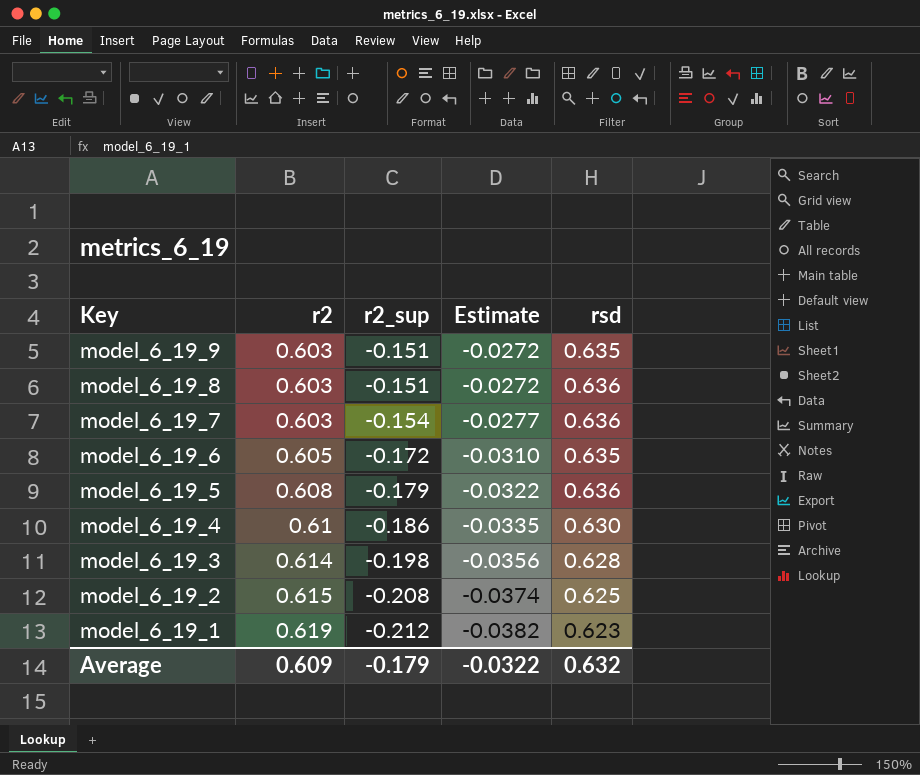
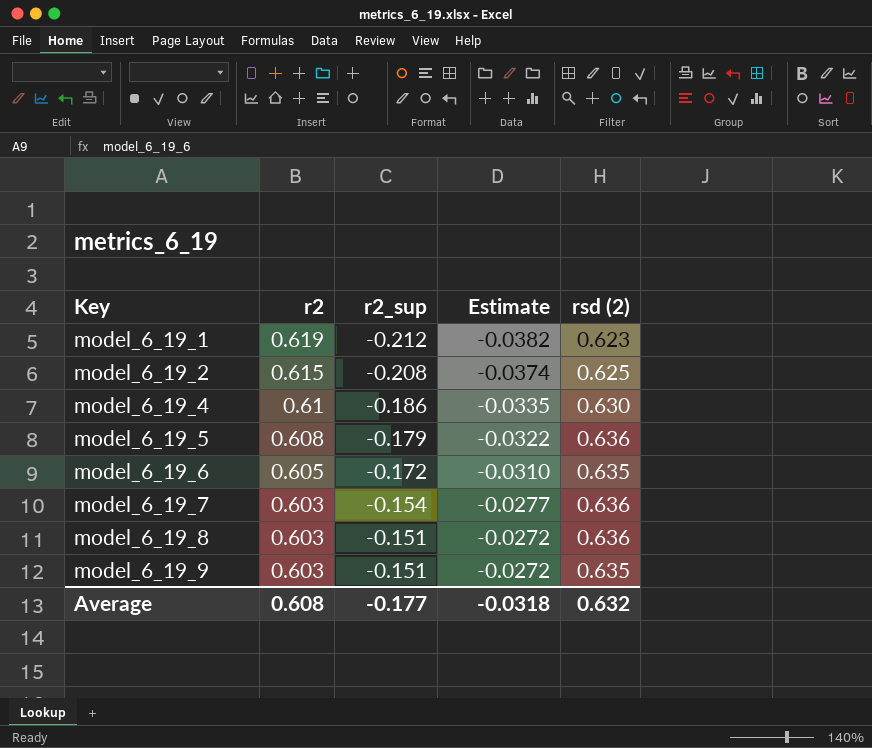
row order: Key descending -> Key ascending
column name: rsd -> rsd (2)
row model_6_19_3: 0.614 | -0.198 | -0.0356 | 0.628 -> none
Average | r2: 0.609 -> 0.608
Average | r2_sup: -0.179 -> -0.177
Average | Estimate: -0.0322 -> -0.0318

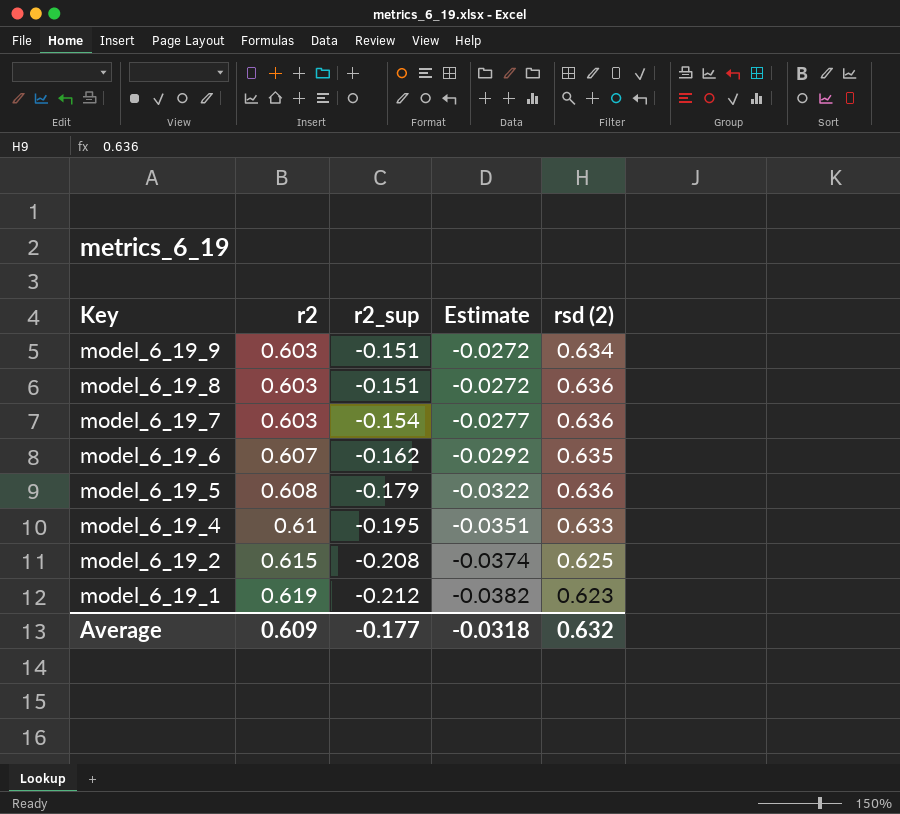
row order: Key ascending -> Key descending
model_6_19_9 | rsd (2): 0.635 -> 0.634
model_6_19_6 | r2: 0.605 -> 0.607
model_6_19_6 | r2_sup: -0.172 -> -0.162
model_6_19_6 | Estimate: -0.0310 -> -0.0292
model_6_19_4 | r2_sup: -0.186 -> -0.195
model_6_19_4 | Estimate: -0.0335 -> -0.0351
model_6_19_4 | rsd (2): 0.630 -> 0.633
Average | r2: 0.608 -> 0.609

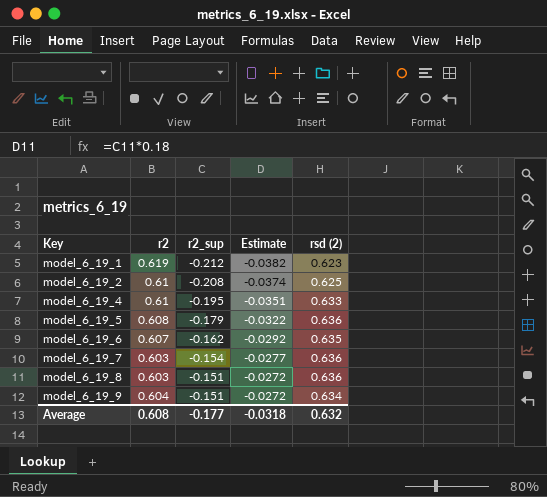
row order: Key descending -> Key ascending
model_6_19_2 | r2: 0.615 -> 0.61
model_6_19_9 | r2: 0.603 -> 0.604
Average | r2: 0.609 -> 0.608

